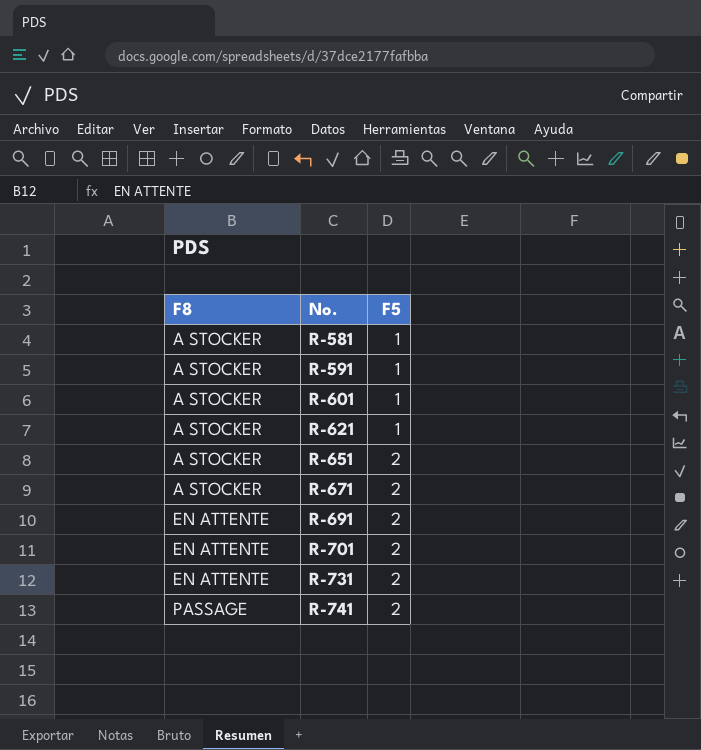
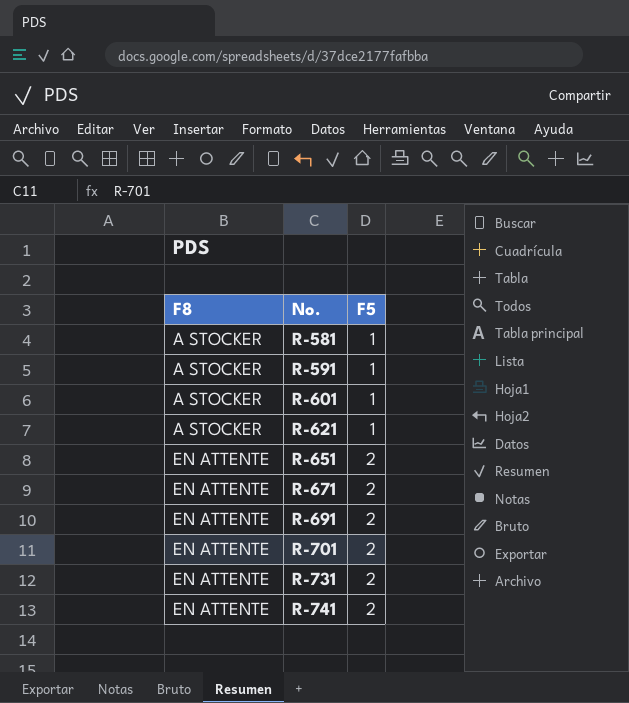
R-651 | F8: A STOCKER -> EN ATTENTE
R-671 | F8: A STOCKER -> EN ATTENTE
R-741 | F8: PASSAGE -> EN ATTENTE

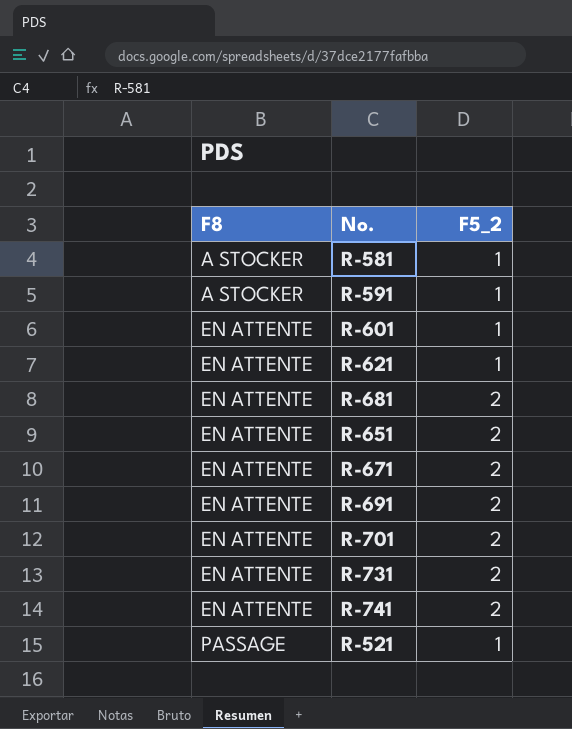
column name: F5 -> F5_2
R-601 | F8: A STOCKER -> EN ATTENTE
R-621 | F8: A STOCKER -> EN ATTENTE
row R-681: none -> EN ATTENTE | 2
row R-521: none -> PASSAGE | 1

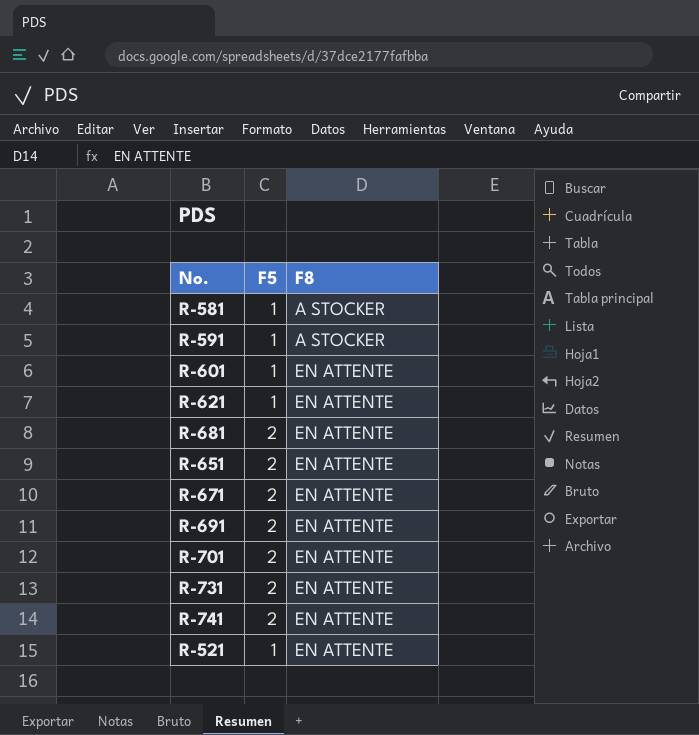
column name: F5_2 -> F5
column F8 | position: 1 -> 3
R-521 | F8: PASSAGE -> EN ATTENTE

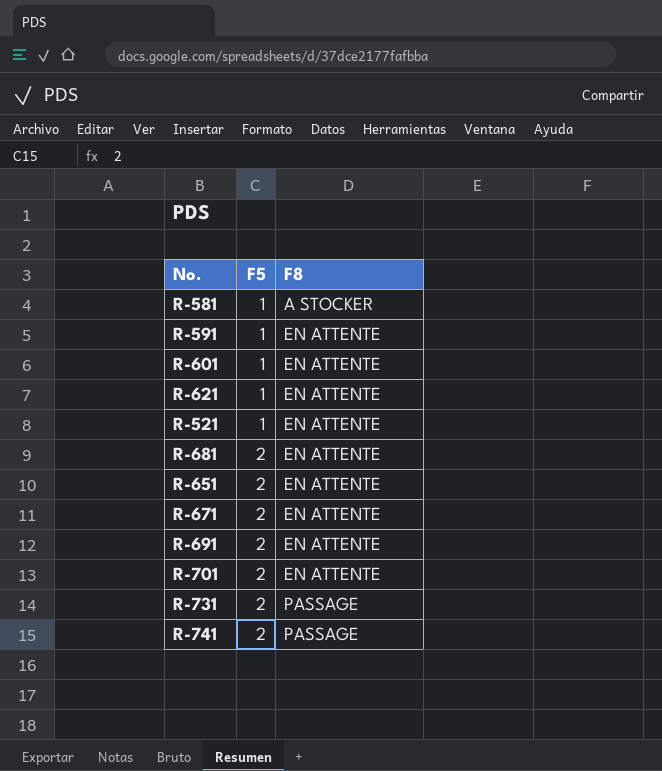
row order: F8 ascending -> F5 ascending
R-591 | F8: A STOCKER -> EN ATTENTE
R-731 | F8: EN ATTENTE -> PASSAGE
R-741 | F8: EN ATTENTE -> PASSAGE

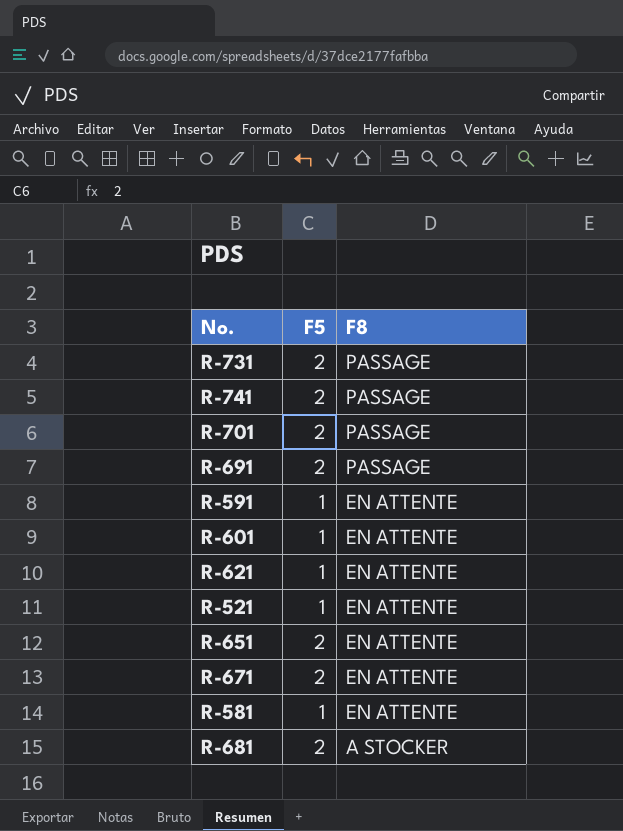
row order: F5 ascending -> F8 descending
R-701 | F8: EN ATTENTE -> PASSAGE
R-691 | F8: EN ATTENTE -> PASSAGE
R-581 | F8: A STOCKER -> EN ATTENTE
R-681 | F8: EN ATTENTE -> A STOCKER

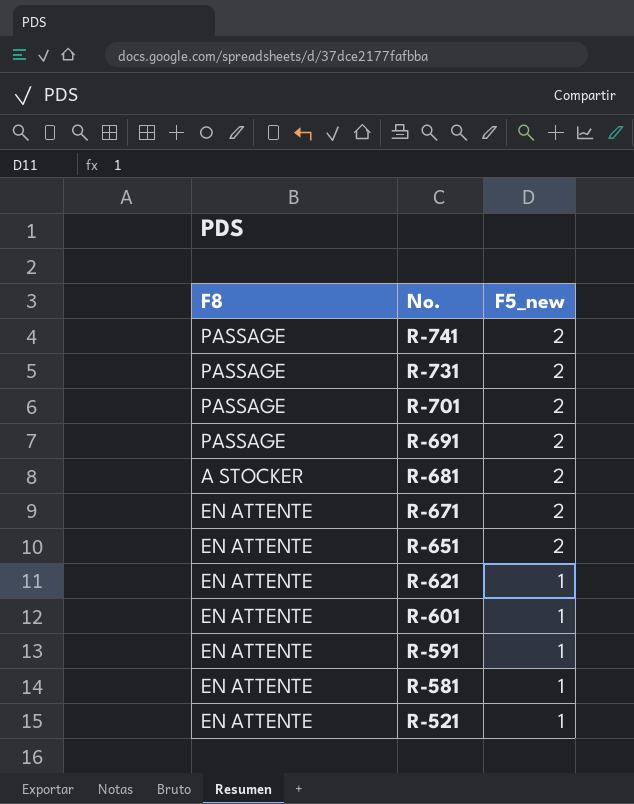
row order: F8 descending -> No. descending
column F8 | position: 3 -> 1
column name: F5 -> F5_new

